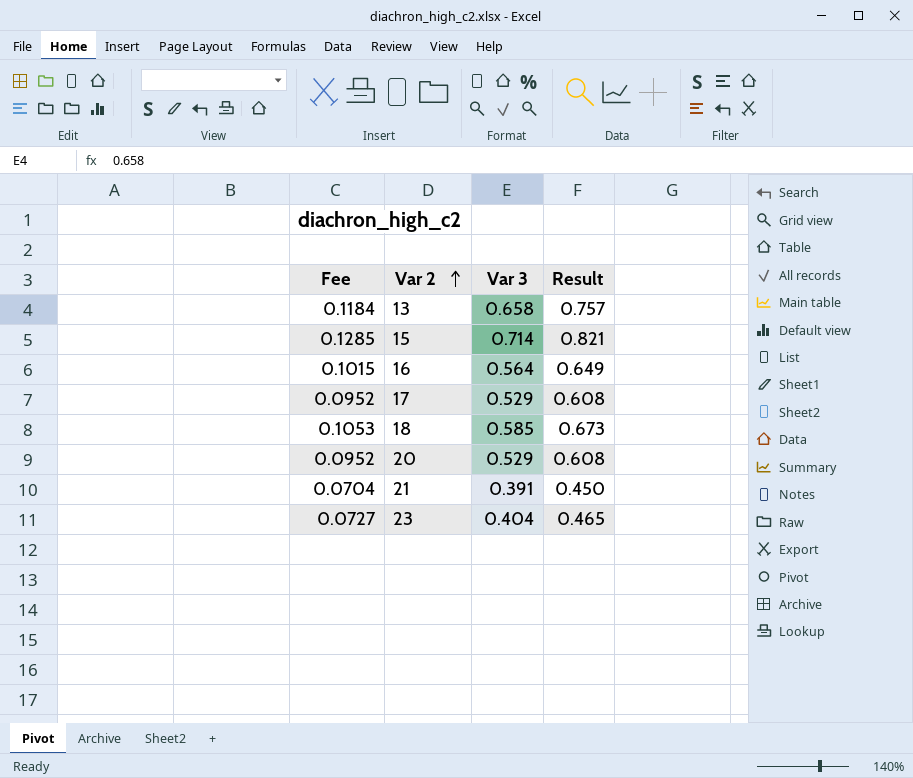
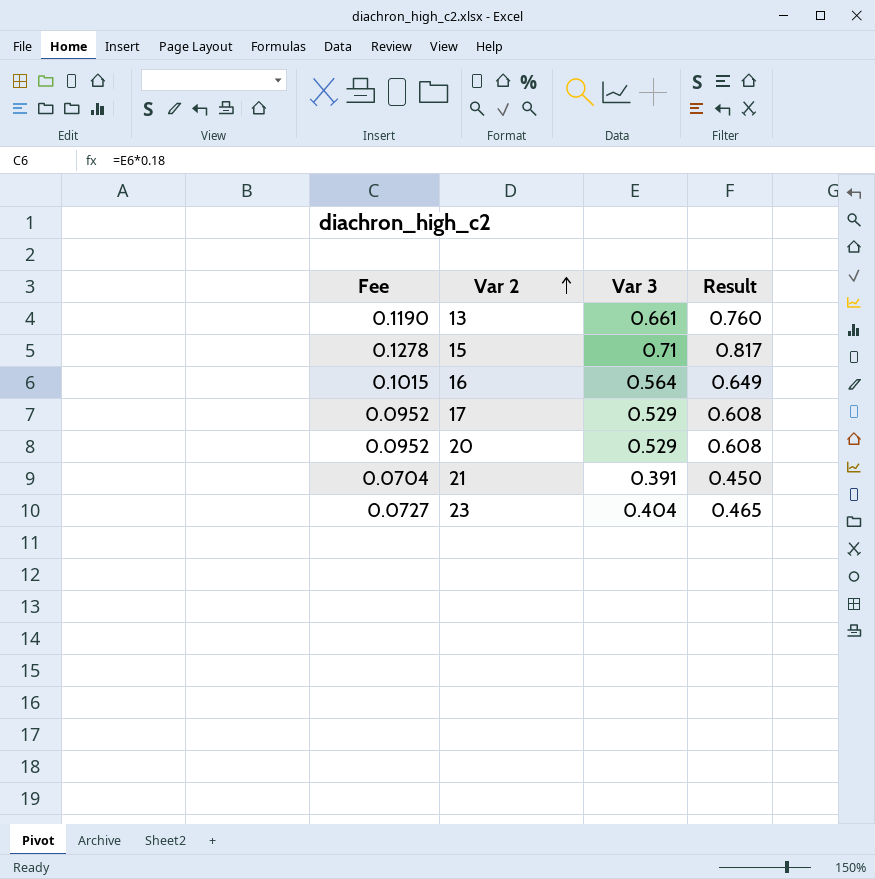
row 18: 0.1053 | 0.585 | 0.673 -> none
13 | Fee: 0.1184 -> 0.1190
13 | Var 3: 0.658 -> 0.661
13 | Result: 0.757 -> 0.760
15 | Fee: 0.1285 -> 0.1278
15 | Var 3: 0.714 -> 0.71
15 | Result: 0.821 -> 0.817

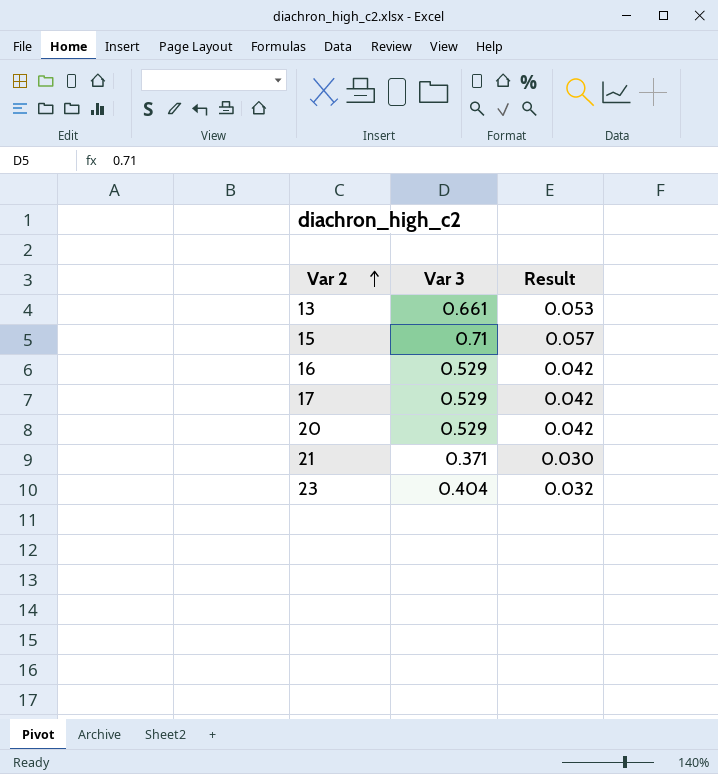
column Fee | formula: [Var 3] * 0.18 -> none
column Result | formula: [Var 3] * 1.15 -> [Var 3] * 0.08
16 | Var 3: 0.564 -> 0.529
21 | Var 3: 0.391 -> 0.371

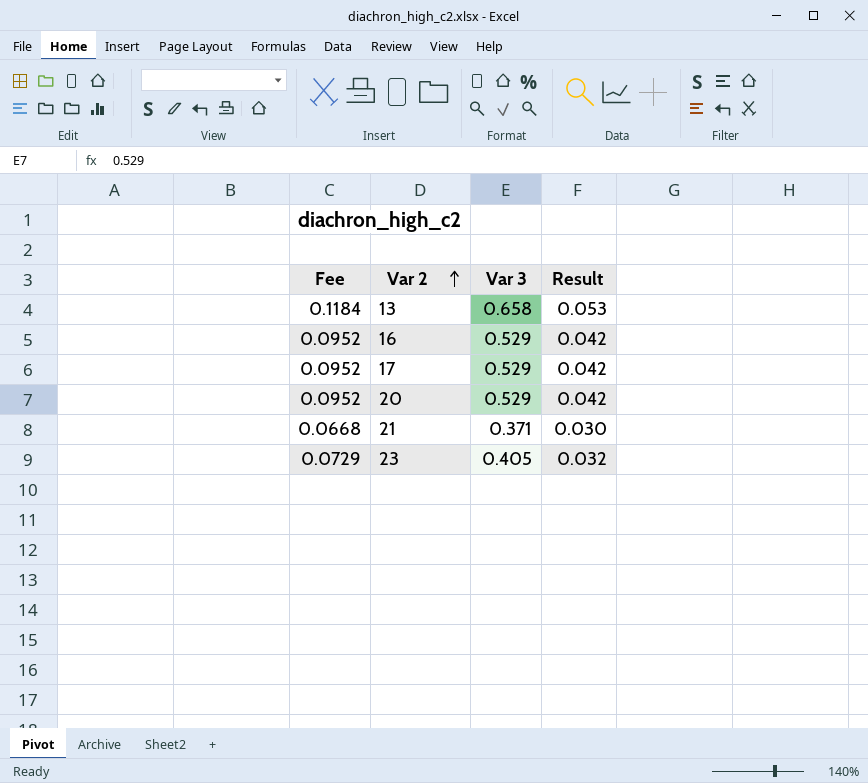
column Fee | formula: none -> [Var 3] * 0.18
row 15: 0.71 | 0.057 -> none
13 | Var 3: 0.661 -> 0.658
23 | Var 3: 0.404 -> 0.405

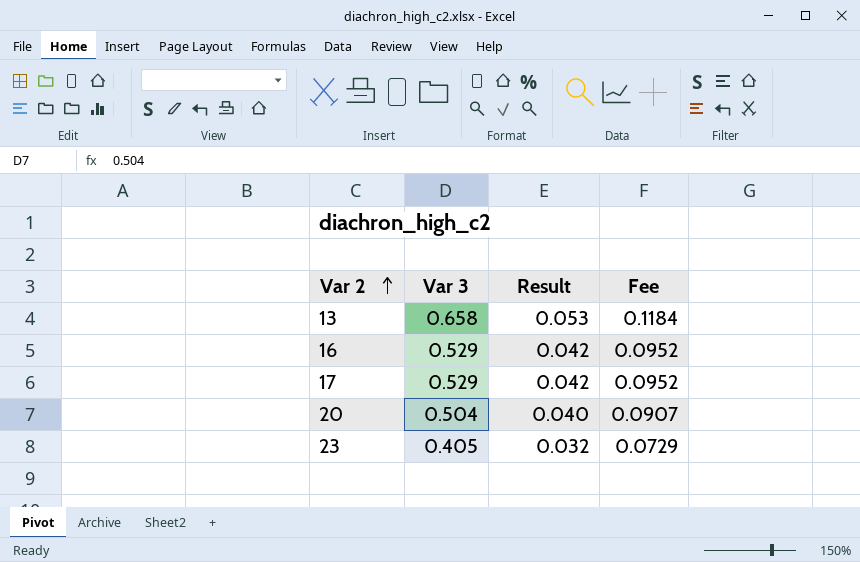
column Fee | position: 1 -> 4
row 21: 0.0668 | 0.371 | 0.030 -> none
20 | Var 3: 0.529 -> 0.504
20 | Result: 0.042 -> 0.040
20 | Fee: 0.0952 -> 0.0907

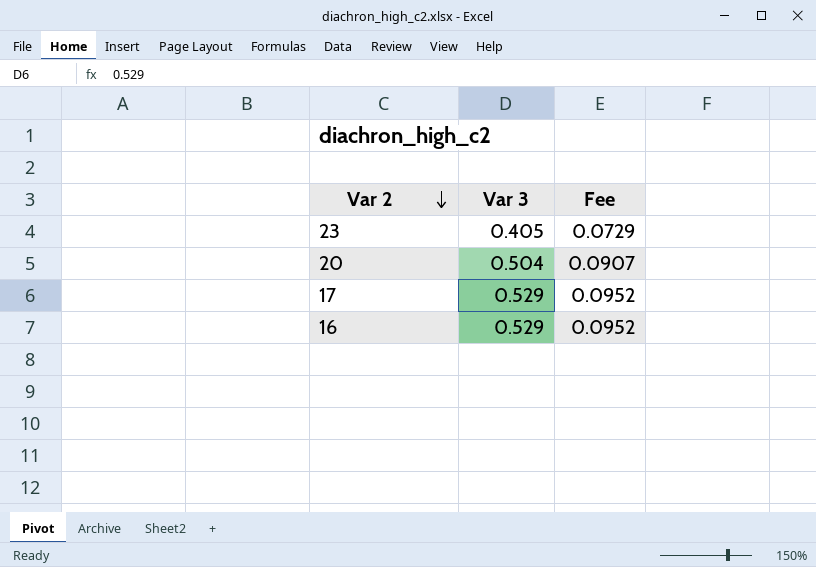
row order: Var 2 ascending -> Var 2 descending
column Result | formula: [Var 3] * 0.08 -> none
row 13: 0.658 | 0.053 | 0.1184 -> none

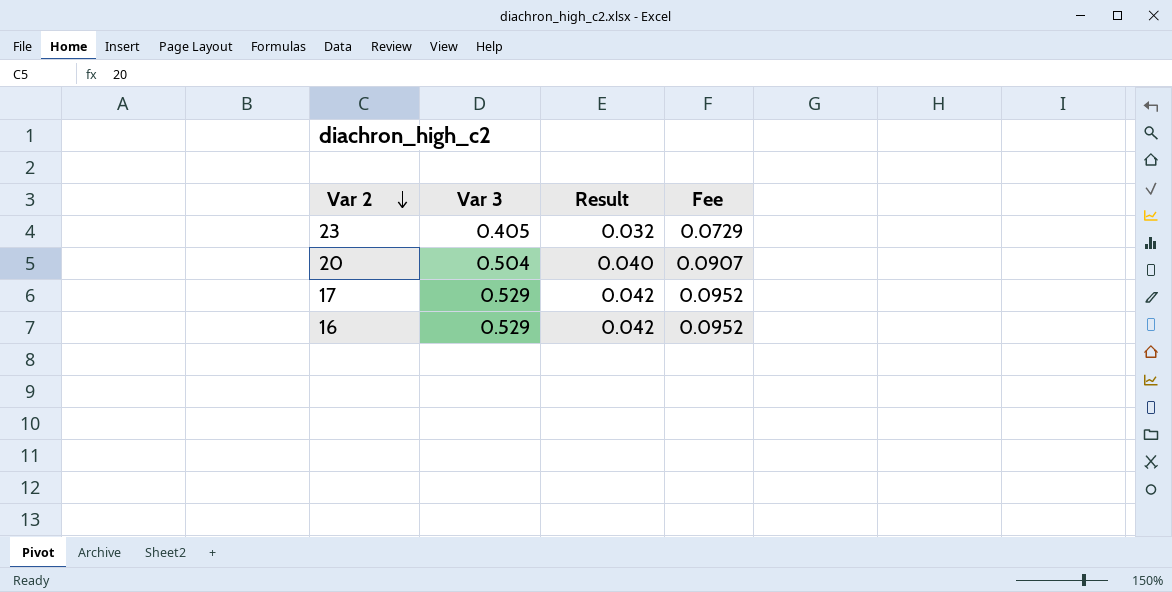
column Result | formula: none -> [Var 3] * 0.08

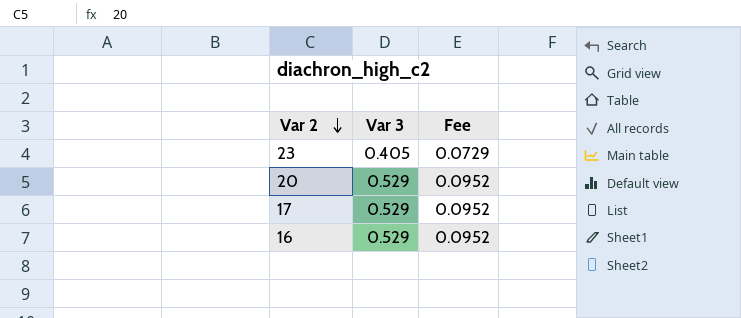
column Result | formula: [Var 3] * 0.08 -> none
20 | Var 3: 0.504 -> 0.529
20 | Fee: 0.0907 -> 0.0952

